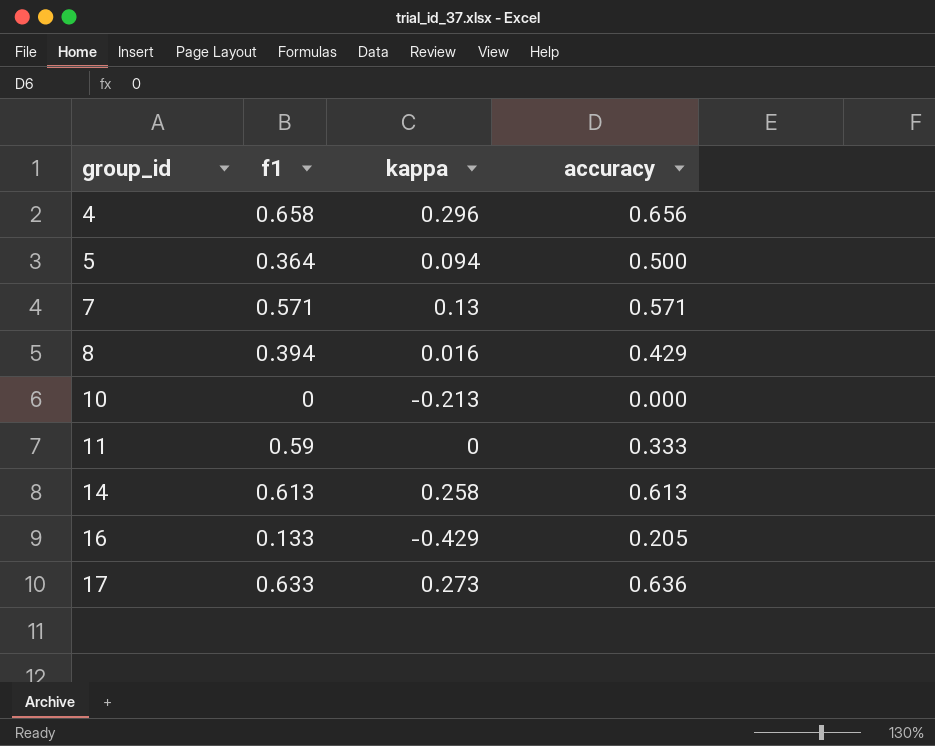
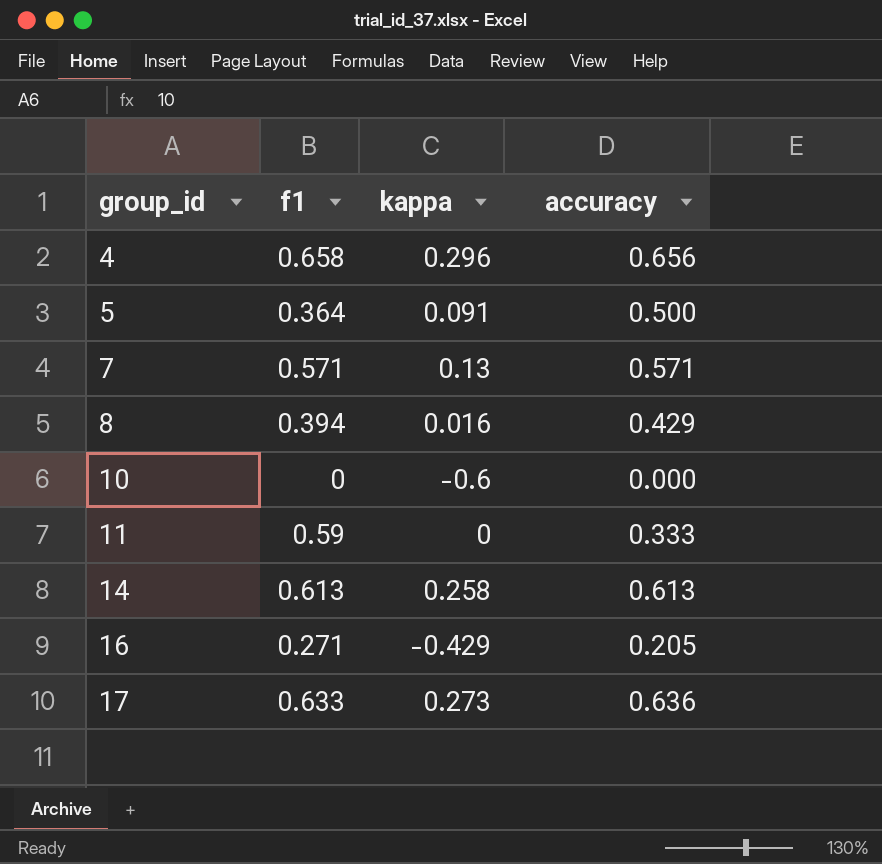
5 | kappa: 0.094 -> 0.091
10 | kappa: -0.213 -> -0.6
16 | f1: 0.133 -> 0.271

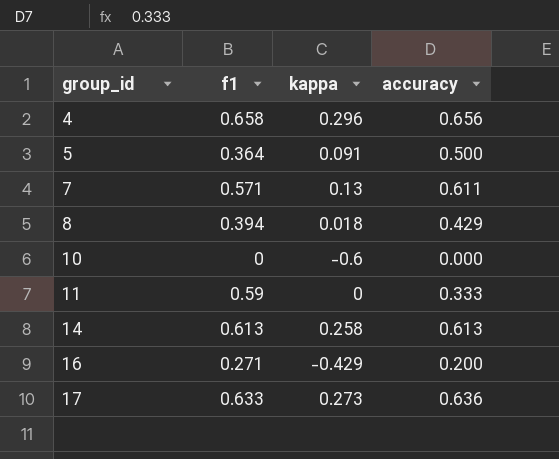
7 | accuracy: 0.571 -> 0.611
8 | kappa: 0.016 -> 0.018
16 | accuracy: 0.205 -> 0.200

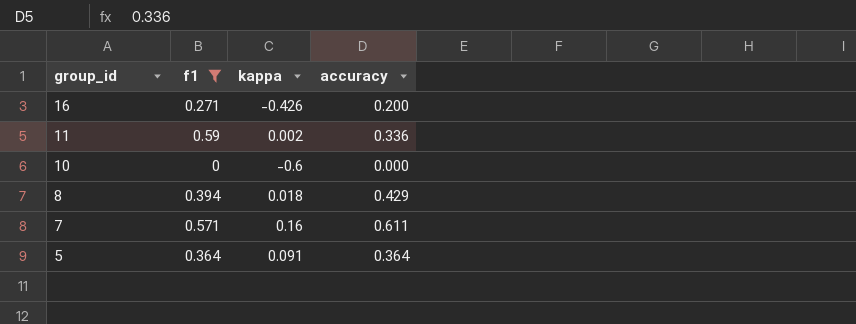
filter: none -> f1 <= 0.59
row order: group_id ascending -> group_id descending
16 | kappa: -0.429 -> -0.426
11 | kappa: 0 -> 0.002
11 | accuracy: 0.333 -> 0.336
7 | kappa: 0.13 -> 0.16
5 | accuracy: 0.500 -> 0.364

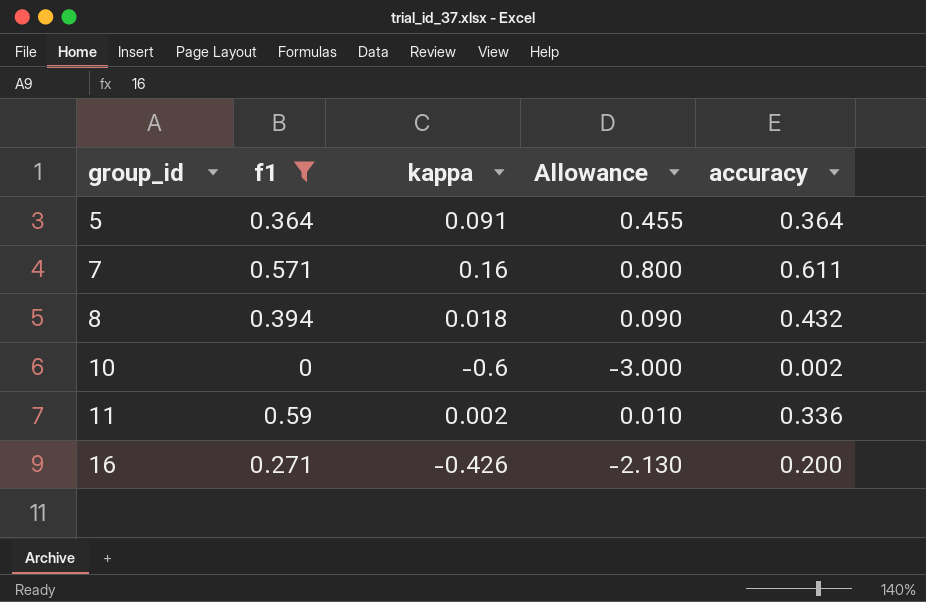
row order: group_id descending -> group_id ascending
column Allowance | formula: none -> [kappa] * 5
8 | accuracy: 0.429 -> 0.432
10 | accuracy: 0.000 -> 0.002

